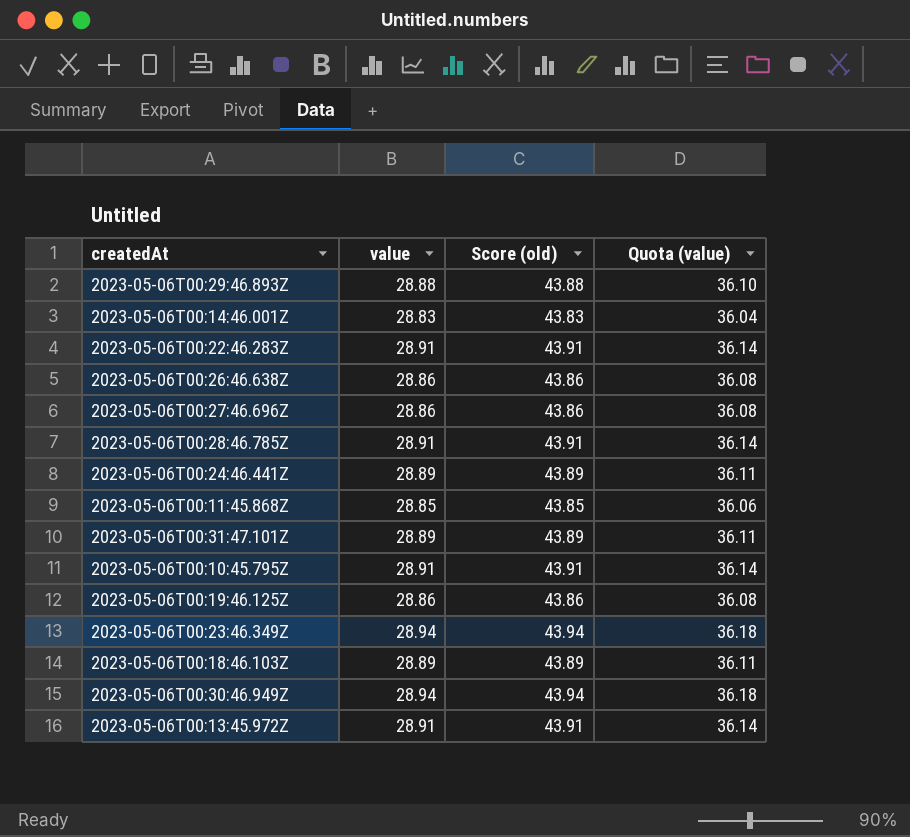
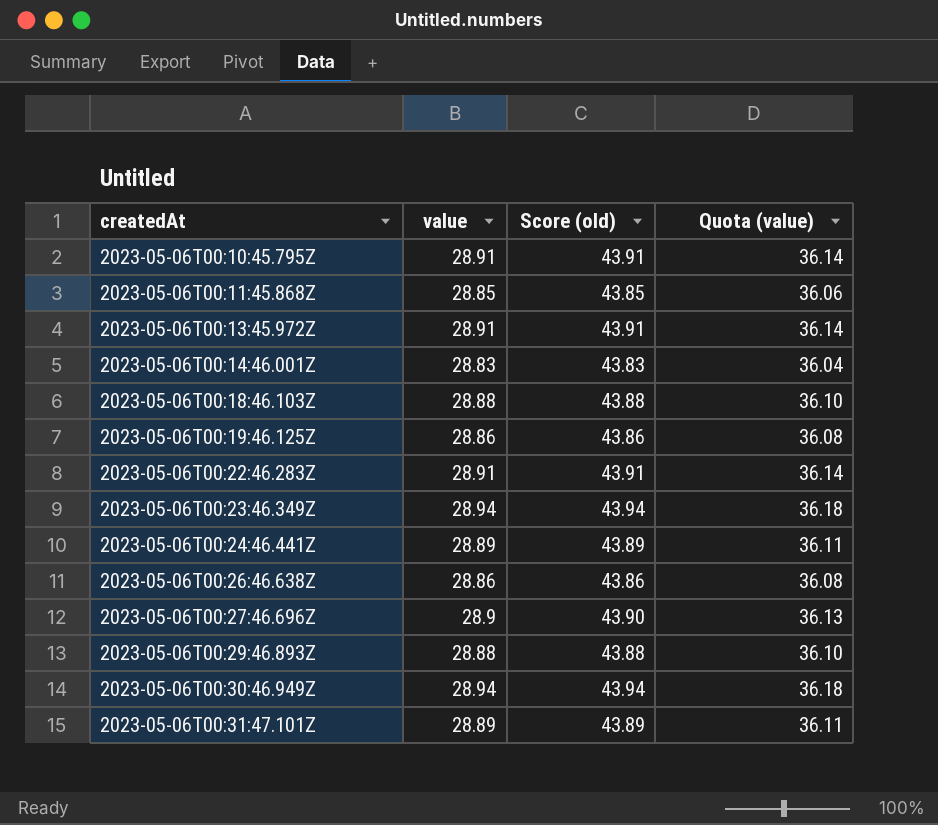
row order: none -> createdAt ascending
row 2023-05-06T00:28:46.785Z: 28.91 | 43.91 | 36.14 -> none
2023-05-06T00:18:46.103Z | value: 28.89 -> 28.88
2023-05-06T00:18:46.103Z | Score (old): 43.89 -> 43.88
2023-05-06T00:18:46.103Z | Quota (value): 36.11 -> 36.10
2023-05-06T00:27:46.696Z | value: 28.86 -> 28.9
2023-05-06T00:27:46.696Z | Score (old): 43.86 -> 43.90
2023-05-06T00:27:46.696Z | Quota (value): 36.08 -> 36.13

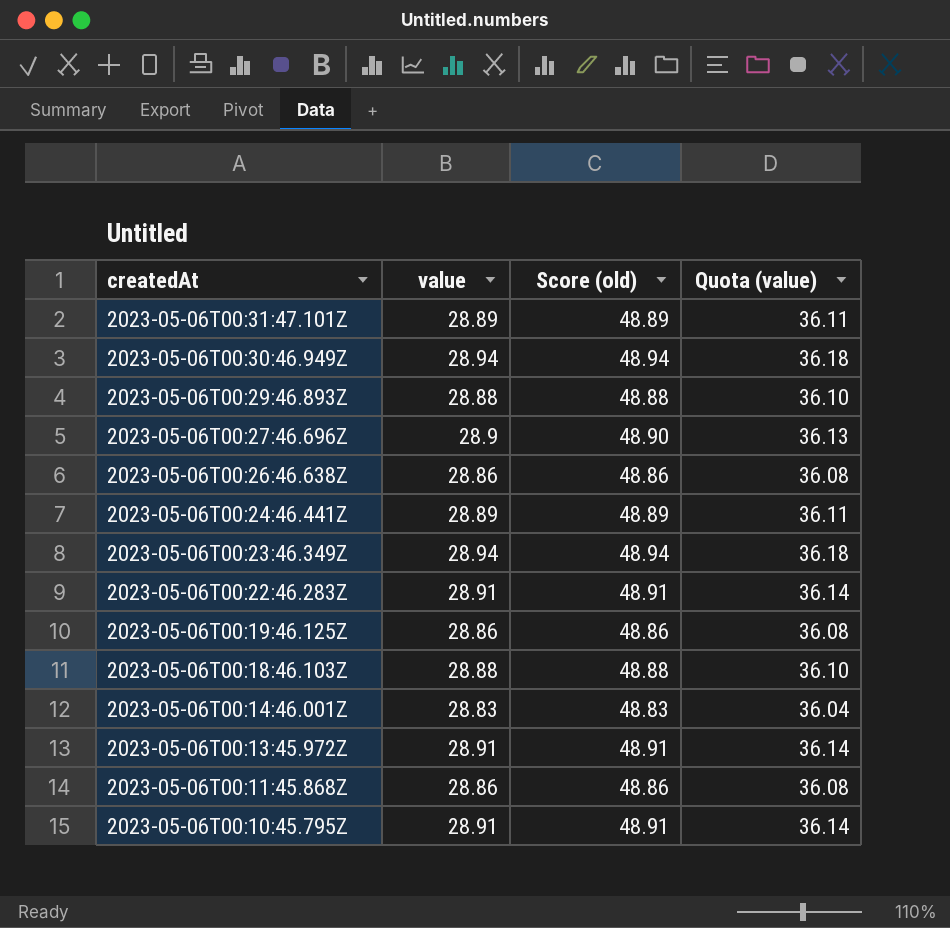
row order: createdAt ascending -> createdAt descending
column Score (old) | formula: [value] + 15 -> [value] + 20
2023-05-06T00:11:45.868Z | value: 28.85 -> 28.86
2023-05-06T00:11:45.868Z | Quota (value): 36.06 -> 36.08

